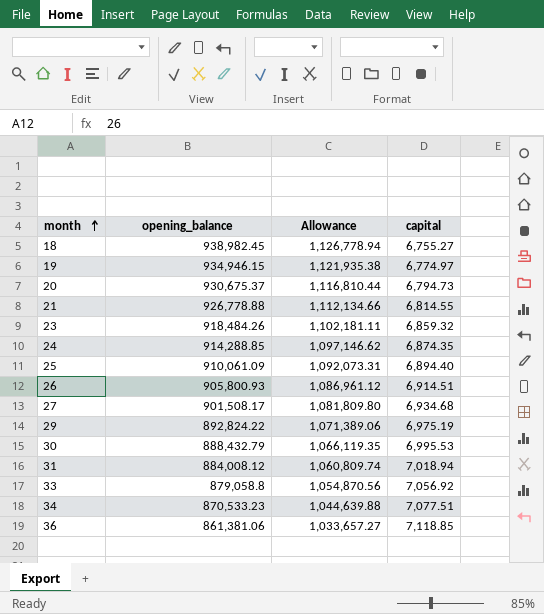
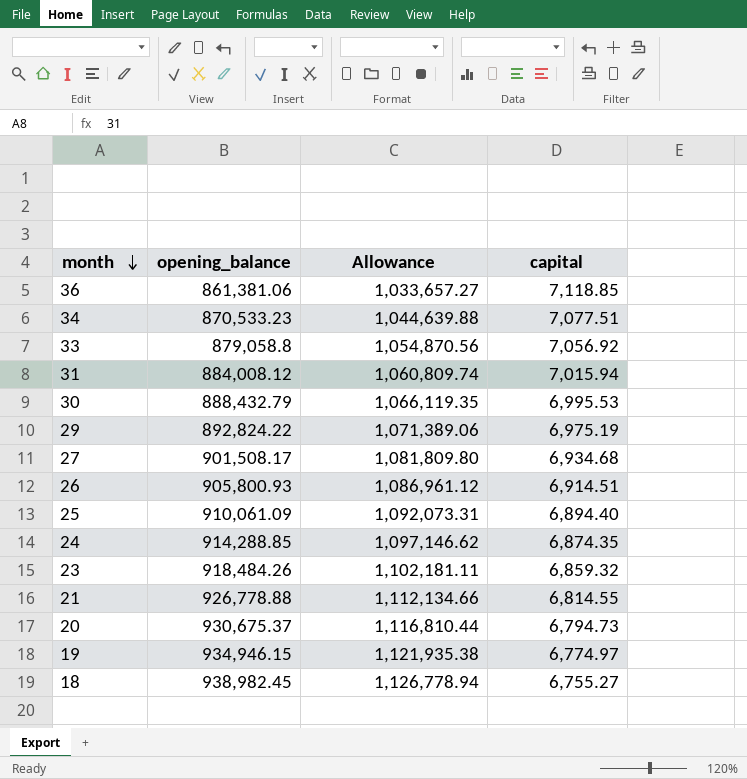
row order: month ascending -> month descending
31 | capital: 7,018.94 -> 7,015.94

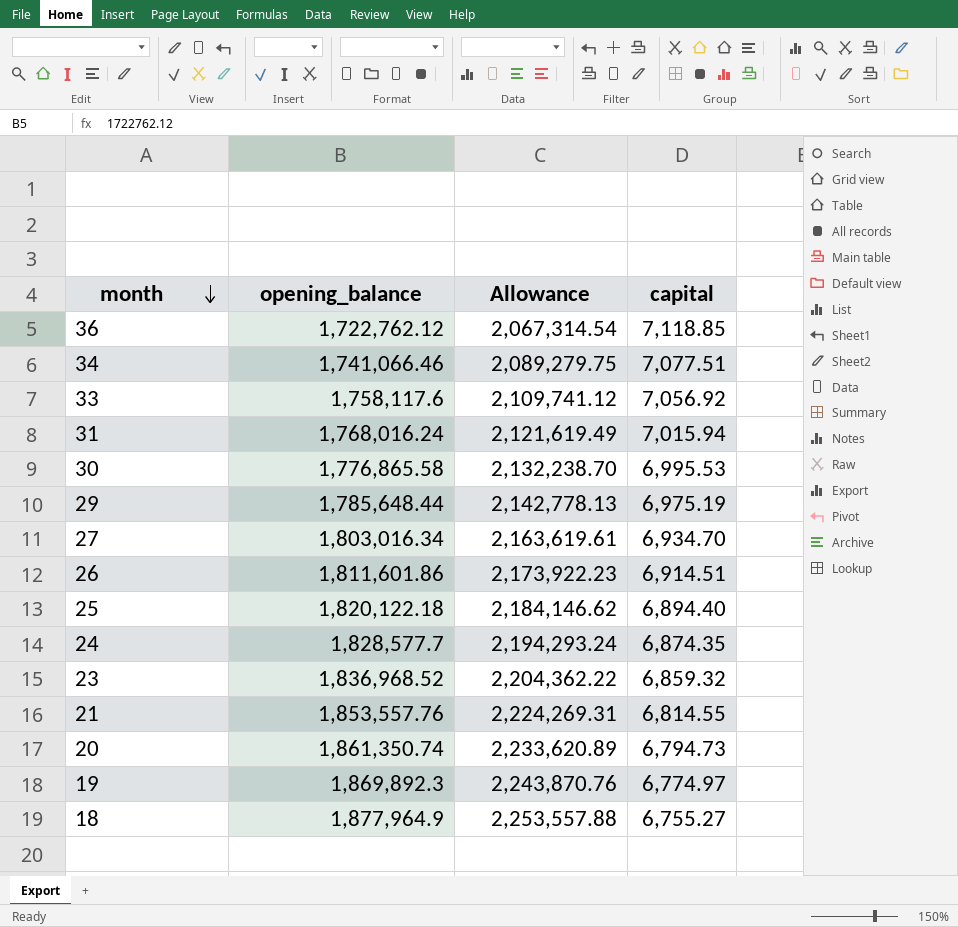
36 | opening_balance: 861,381.06 -> 1,722,762.12
36 | Allowance: 1,033,657.27 -> 2,067,314.54
34 | opening_balance: 870,533.23 -> 1,741,066.46
34 | Allowance: 1,044,639.88 -> 2,089,279.75
33 | opening_balance: 879,058.8 -> 1,758,117.6
33 | Allowance: 1,054,870.56 -> 2,109,741.12
31 | opening_balance: 884,008.12 -> 1,768,016.24
31 | Allowance: 1,060,809.74 -> 2,121,619.49
30 | opening_balance: 888,432.79 -> 1,776,865.58
30 | Allowance: 1,066,119.35 -> 2,132,238.70
29 | opening_balance: 892,824.22 -> 1,785,648.44
29 | Allowance: 1,071,389.06 -> 2,142,778.13
27 | opening_balance: 901,508.17 -> 1,803,016.34
27 | Allowance: 1,081,809.80 -> 2,163,619.61
27 | capital: 6,934.68 -> 6,934.70
26 | opening_balance: 905,800.93 -> 1,811,601.86
26 | Allowance: 1,086,961.12 -> 2,173,922.23
25 | opening_balance: 910,061.09 -> 1,820,122.18
25 | Allowance: 1,092,073.31 -> 2,184,146.62
24 | opening_balance: 914,288.85 -> 1,828,577.7
24 | Allowance: 1,097,146.62 -> 2,194,293.24
23 | opening_balance: 918,484.26 -> 1,836,968.52
23 | Allowance: 1,102,181.11 -> 2,204,362.22
21 | opening_balance: 926,778.88 -> 1,853,557.76
21 | Allowance: 1,112,134.66 -> 2,224,269.31
20 | opening_balance: 930,675.37 -> 1,861,350.74
20 | Allowance: 1,116,810.44 -> 2,233,620.89
19 | opening_balance: 934,946.15 -> 1,869,892.3
19 | Allowance: 1,121,935.38 -> 2,243,870.76
18 | opening_balance: 938,982.45 -> 1,877,964.9
18 | Allowance: 1,126,778.94 -> 2,253,557.88

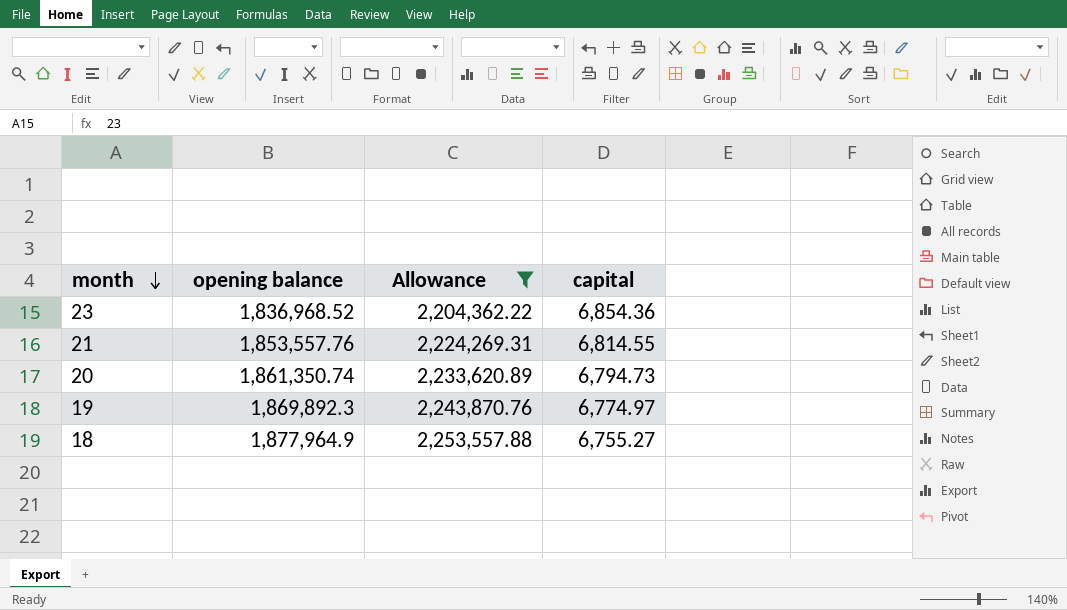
filter: none -> Allowance >= 2,204,362.22
column name: opening_balance -> opening balance
23 | capital: 6,859.32 -> 6,854.36

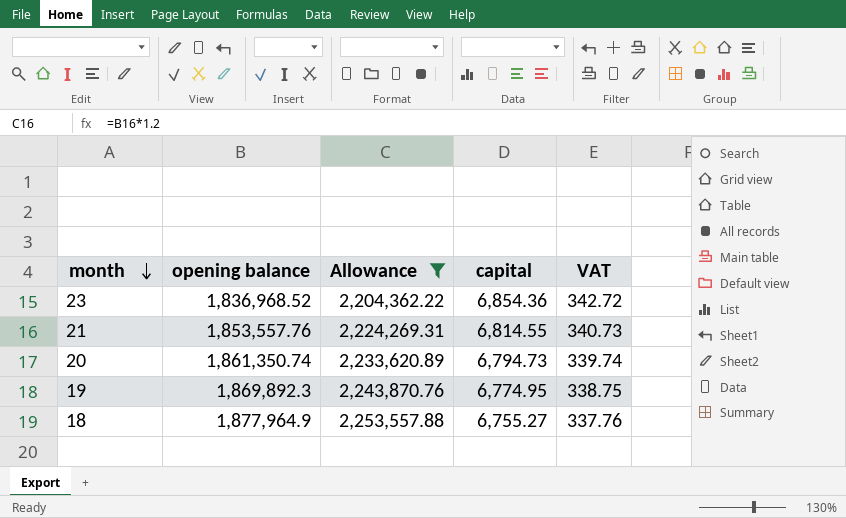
column VAT | formula: none -> [capital] * 0.05
19 | capital: 6,774.97 -> 6,774.95

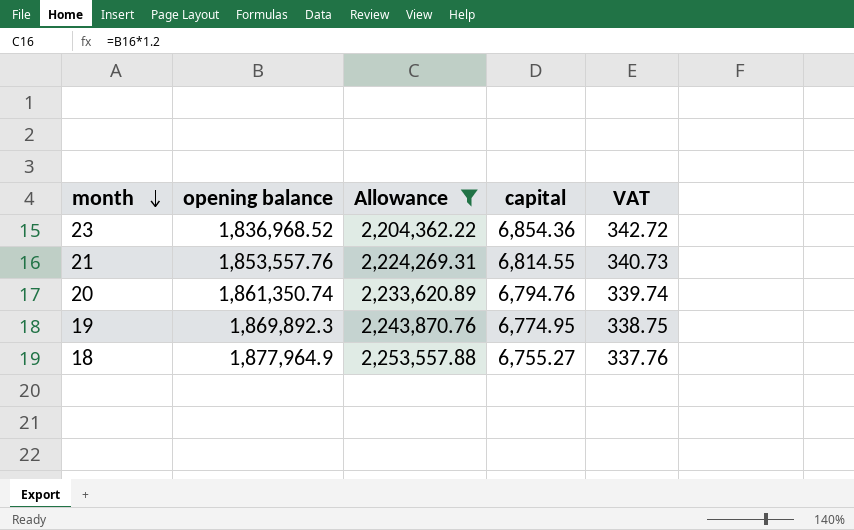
20 | capital: 6,794.73 -> 6,794.76

